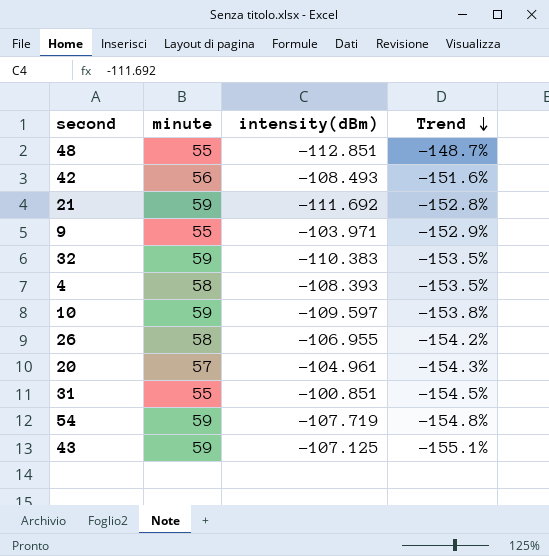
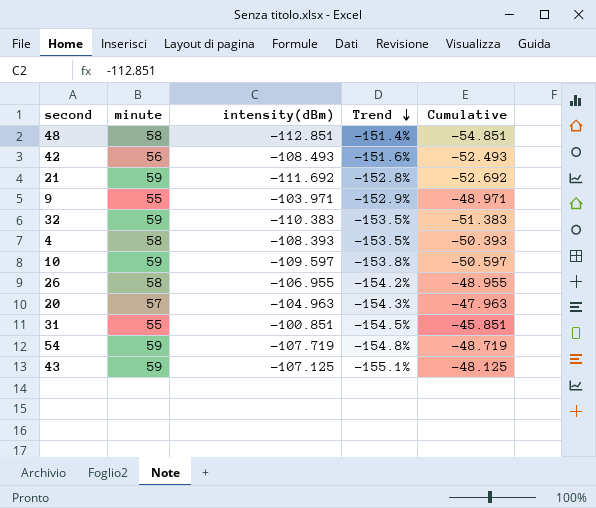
column Cumulative | formula: none -> [minute] + [intensity(dBm)]
48 | minute: 55 -> 58
48 | Trend: -148.7% -> -151.4%
20 | intensity(dBm): -104.961 -> -104.963

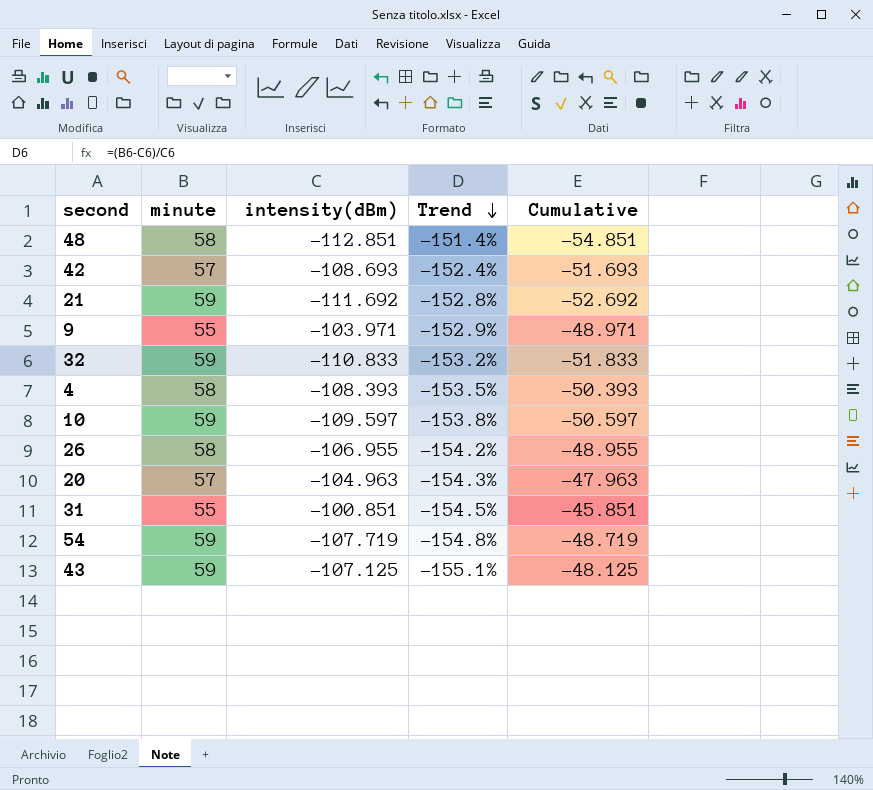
42 | minute: 56 -> 57
42 | intensity(dBm): -108.493 -> -108.693
42 | Trend: -151.6% -> -152.4%
42 | Cumulative: -52.493 -> -51.693
32 | intensity(dBm): -110.383 -> -110.833
32 | Trend: -153.5% -> -153.2%
32 | Cumulative: -51.383 -> -51.833

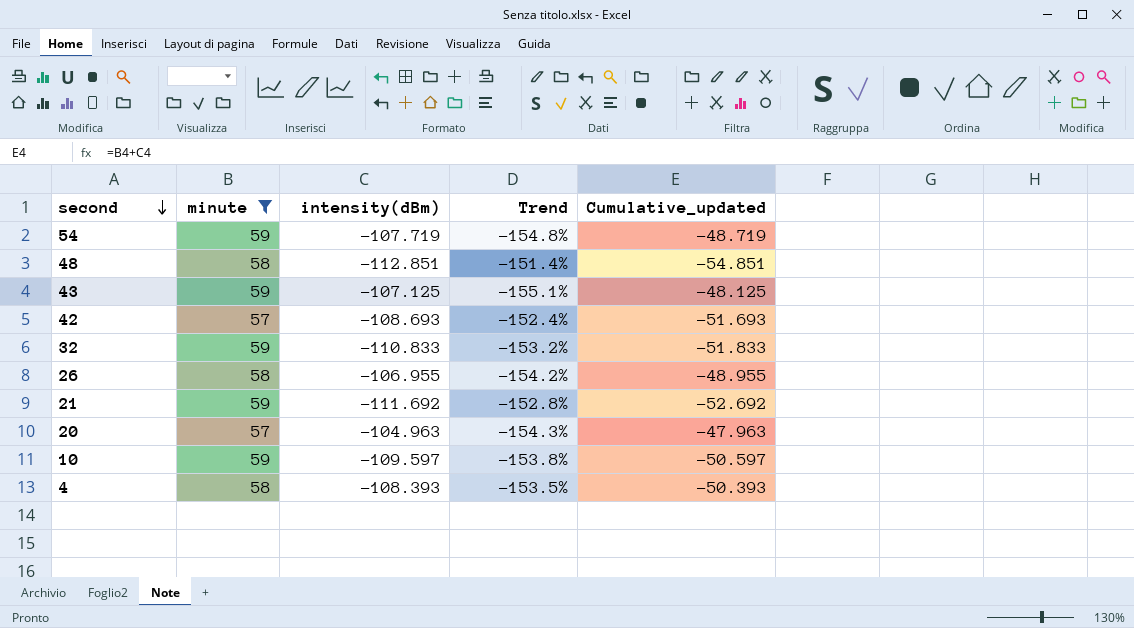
filter: none -> minute != 55
row order: Trend descending -> second descending
column name: Cumulative -> Cumulative_updated

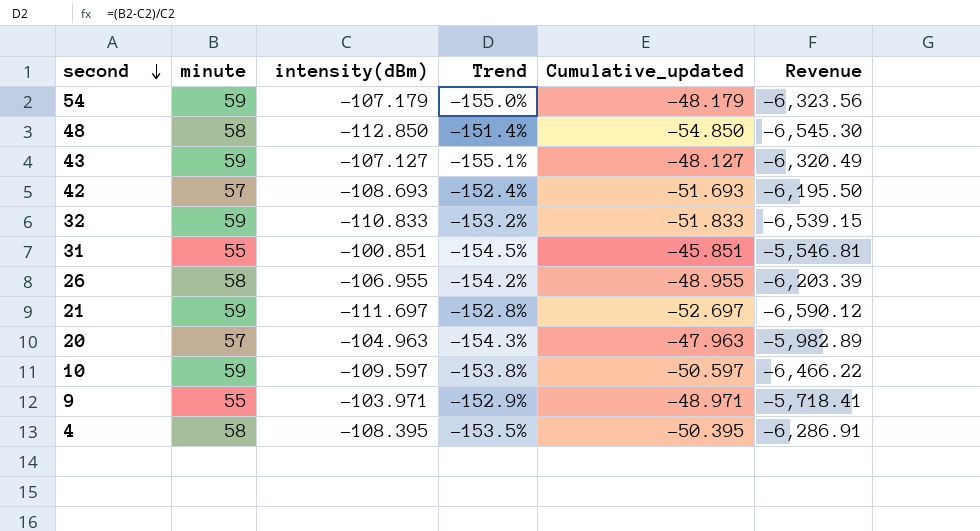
filter: minute != 55 -> none
column Revenue | formula: none -> [minute] * [intensity(dBm)]
54 | intensity(dBm): -107.719 -> -107.179
54 | Trend: -154.8% -> -155.0%
54 | Cumulative_updated: -48.719 -> -48.179
48 | intensity(dBm): -112.851 -> -112.850
48 | Cumulative_updated: -54.851 -> -54.850
43 | intensity(dBm): -107.125 -> -107.127
43 | Cumulative_updated: -48.125 -> -48.127
21 | intensity(dBm): -111.692 -> -111.697
21 | Cumulative_updated: -52.692 -> -52.697
4 | intensity(dBm): -108.393 -> -108.395
4 | Cumulative_updated: -50.393 -> -50.395

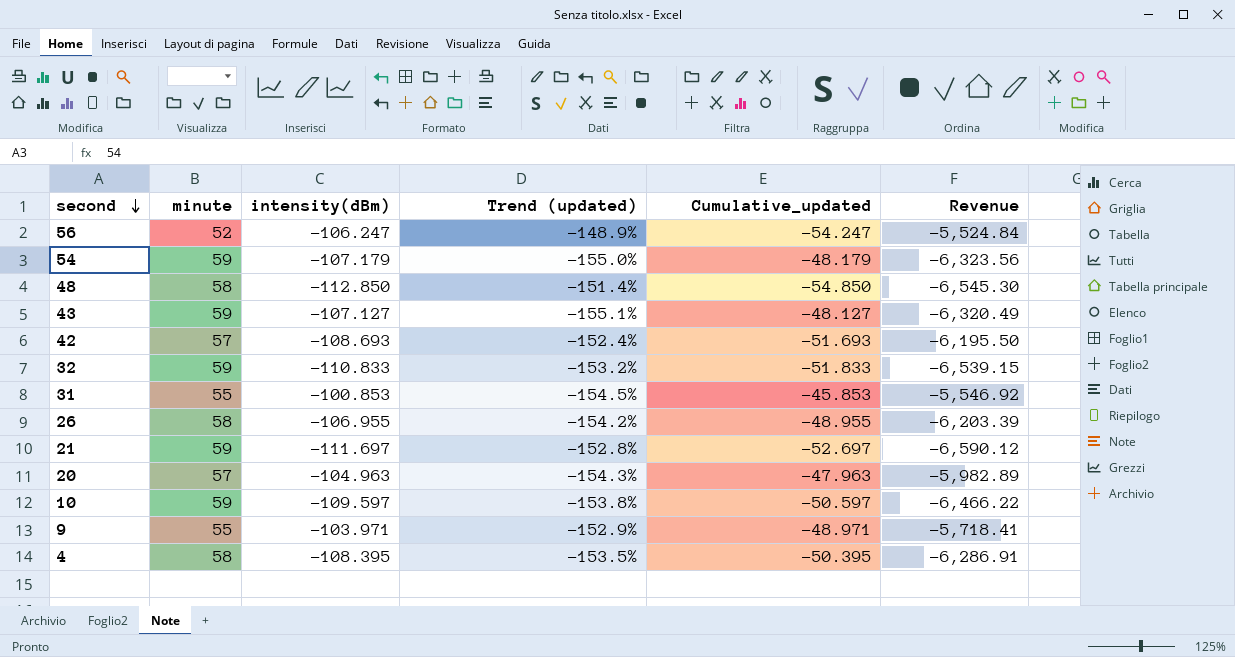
column name: Trend -> Trend (updated)
row 56: none -> 52 | -106.247 | -148.9% | -54.247 | -5,524.84
31 | intensity(dBm): -100.851 -> -100.853
31 | Cumulative_updated: -45.851 -> -45.853
31 | Revenue: -5,546.81 -> -5,546.92

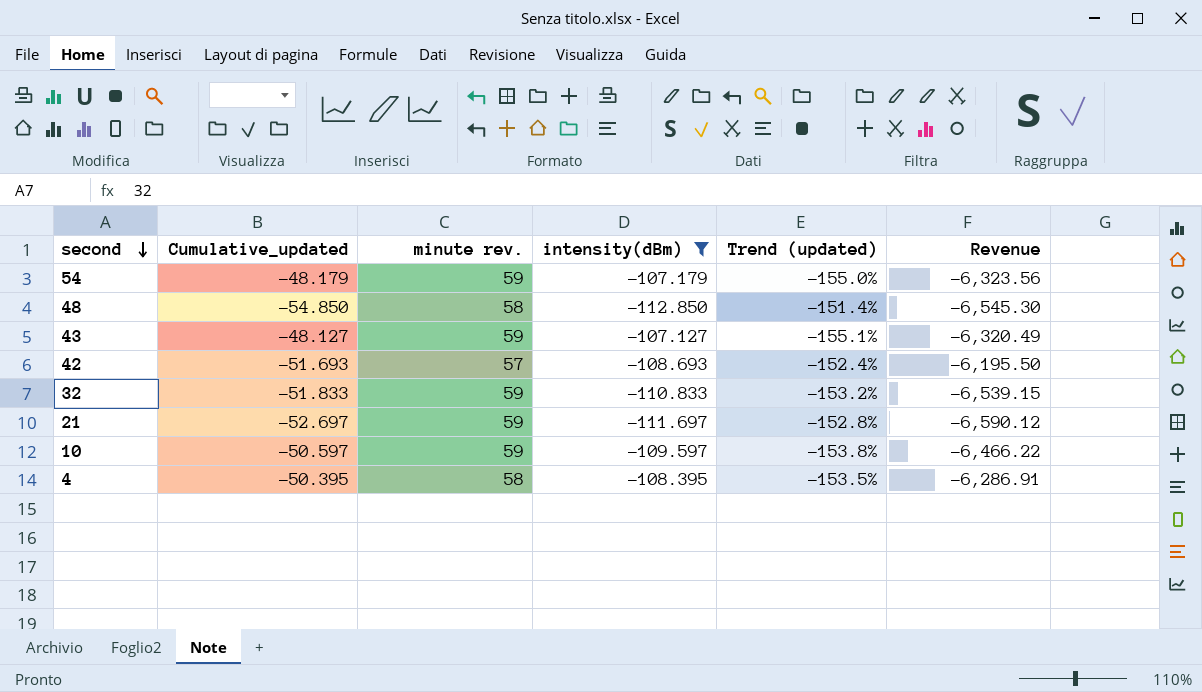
filter: none -> intensity(dBm) <= -107.127
column Cumulative_updated | position: 5 -> 2
column name: minute -> minute rev.

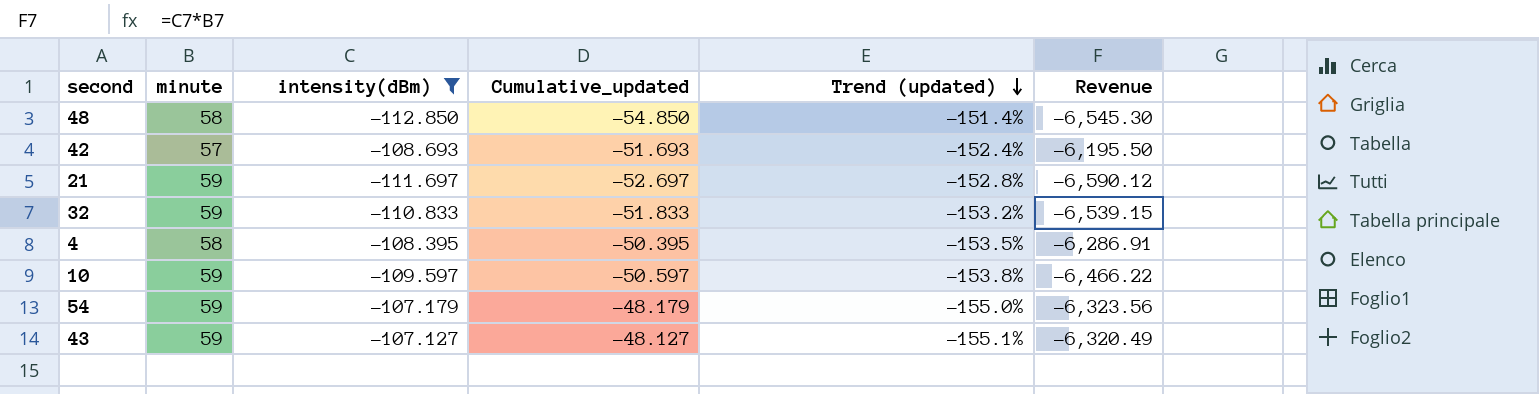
row order: second descending -> Trend (updated) descending
column name: minute rev. -> minute
column Cumulative_updated | position: 2 -> 4

